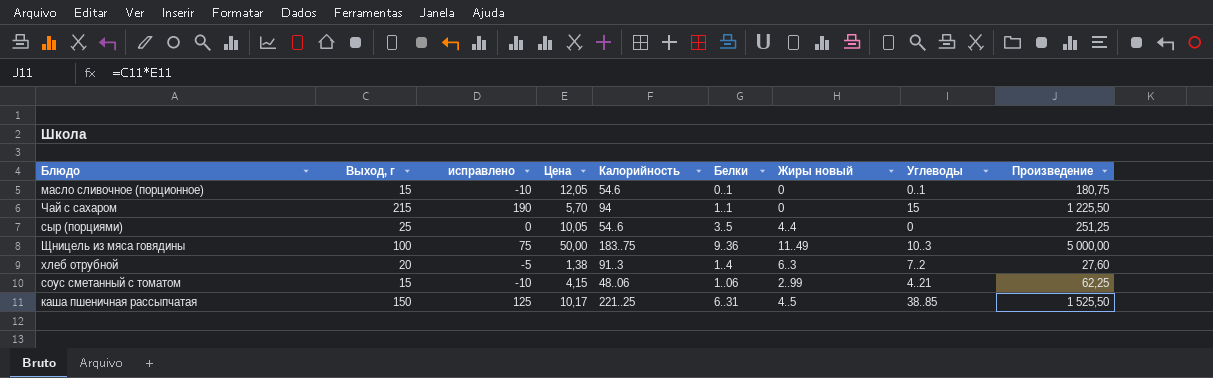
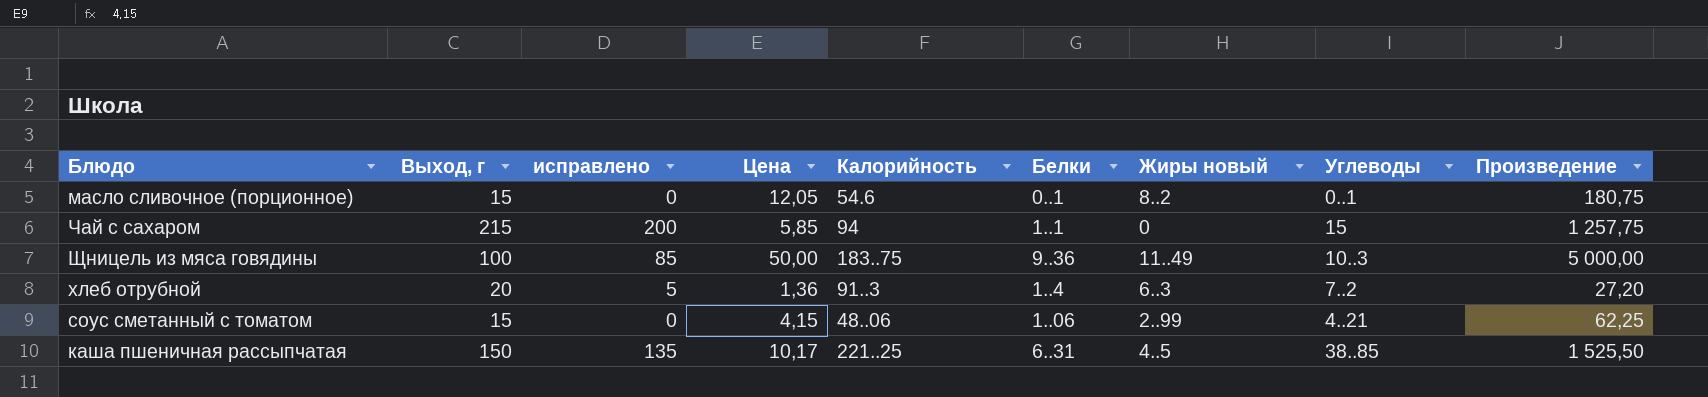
column исправлено | formula: [Выход, г] - 25 -> [Выход, г] - 15
row сыр (порциями): 25 | 0 | 10,05 | 54..6 | 3..5 | 4..4 | 0 | 251,25 -> none
масло сливочное (порционное) | Жиры новый: 0 -> 8..2
Чай с сахаром | Цена: 5,70 -> 5,85
Чай с сахаром | Произведение: 1 225,50 -> 1 257,75
хлеб отрубной | Цена: 1,38 -> 1,36
хлеб отрубной | Произведение: 27,60 -> 27,20

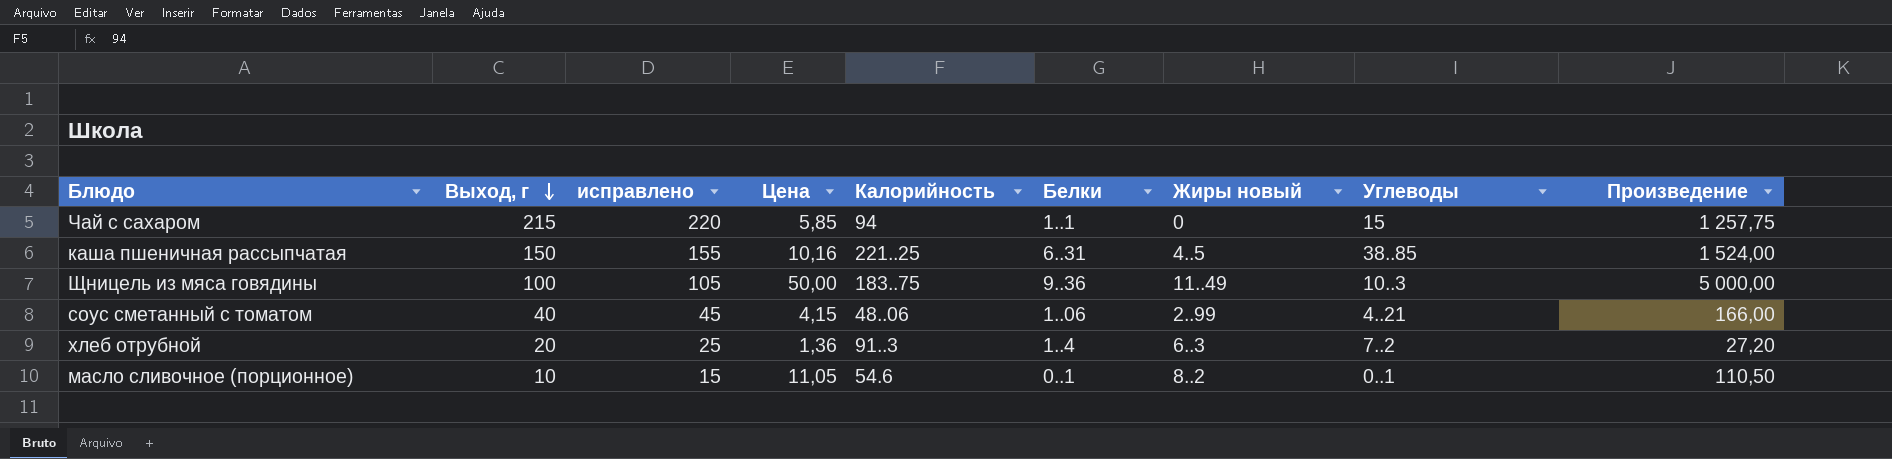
row order: none -> Выход, г descending
column исправлено | formula: [Выход, г] - 15 -> [Выход, г] + 5
каша пшеничная рассыпчатая | Цена: 10,17 -> 10,16
каша пшеничная рассыпчатая | Произведение: 1 525,50 -> 1 524,00
соус сметанный с томатом | Выход, г: 15 -> 40
соус сметанный с томатом | Произведение: 62,25 -> 166,00
масло сливочное (порционное) | Выход, г: 15 -> 10
масло сливочное (порционное) | Цена: 12,05 -> 11,05
масло сливочное (порционное) | Произведение: 180,75 -> 110,50

